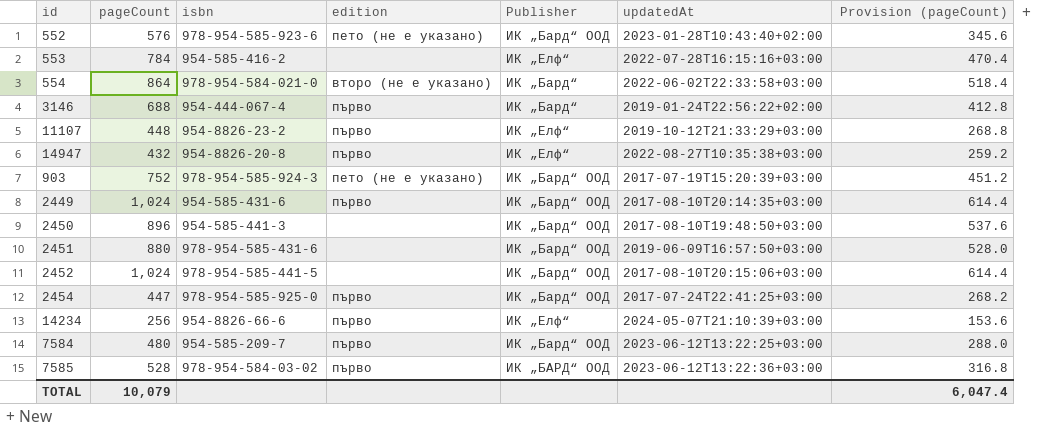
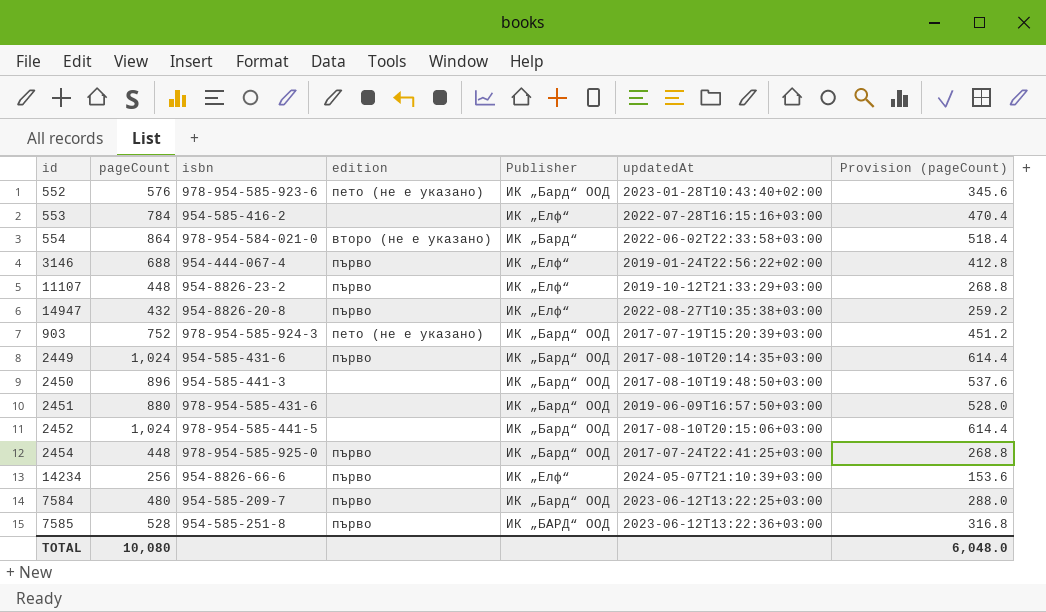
3146 | Publisher: ИК „Бард“ -> ИК „Елф“
2454 | pageCount: 447 -> 448
2454 | Provision (pageCount): 268.2 -> 268.8
7585 | isbn: 978-954-584-03-02 -> 954-585-251-8
TOTAL | pageCount: 10,079 -> 10,080
TOTAL | Provision (pageCount): 6,047.4 -> 6,048.0

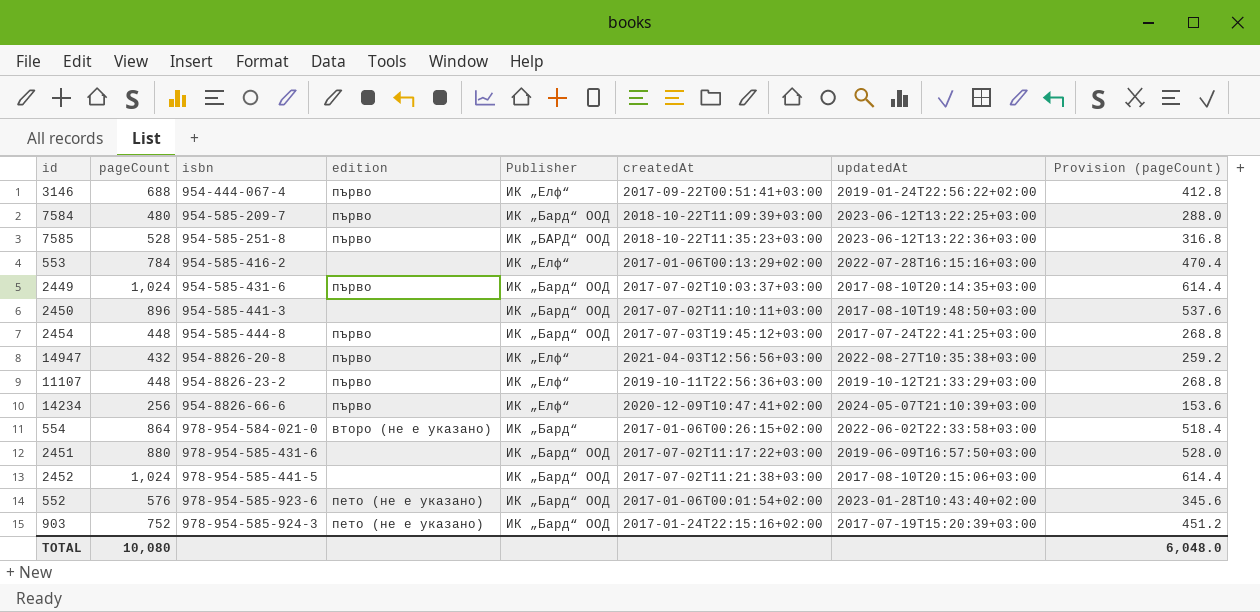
row order: none -> isbn ascending
column createdAt | position: none -> 6
2454 | isbn: 978-954-585-925-0 -> 954-585-444-8

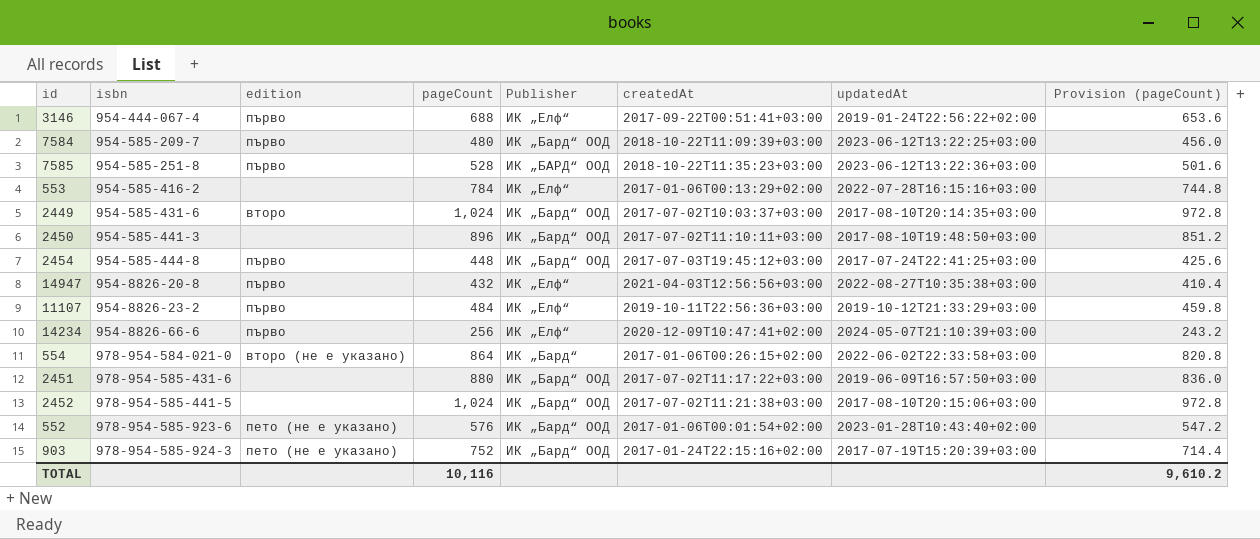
column pageCount | position: 2 -> 4
column Provision (pageCount) | formula: [pageCount] * 0.6 -> [pageCount] * 0.95
2449 | edition: първо -> второ
11107 | pageCount: 448 -> 484
TOTAL | pageCount: 10,080 -> 10,116
TOTAL | Provision (pageCount): 6,048.0 -> 9,610.2

